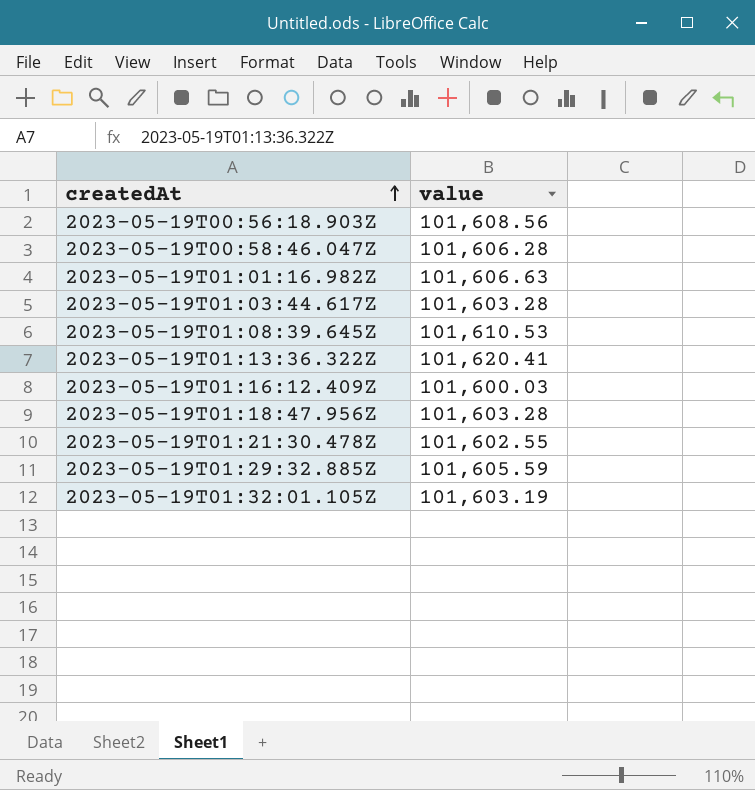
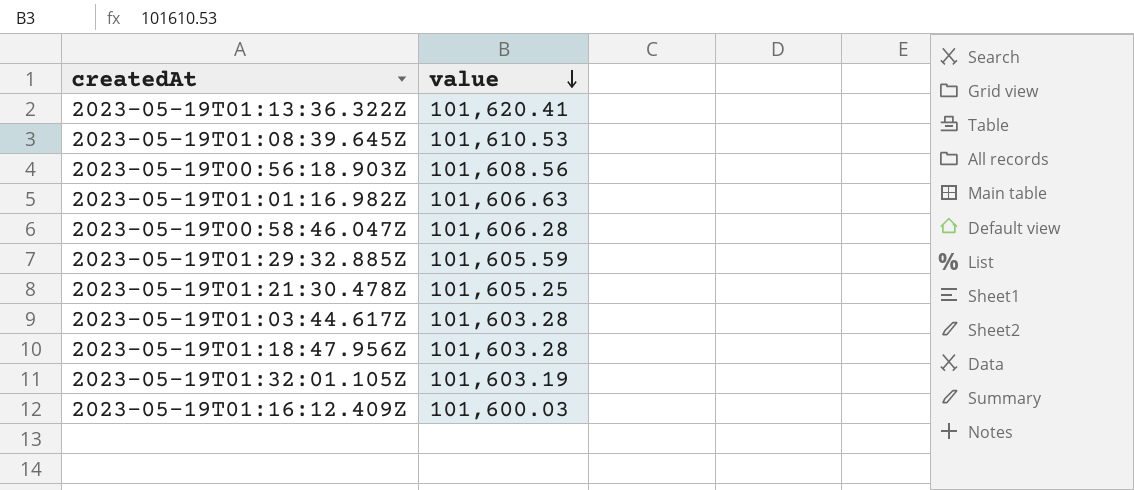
row order: createdAt ascending -> value descending
2023-05-19T01:21:30.478Z | value: 101,602.55 -> 101,605.25

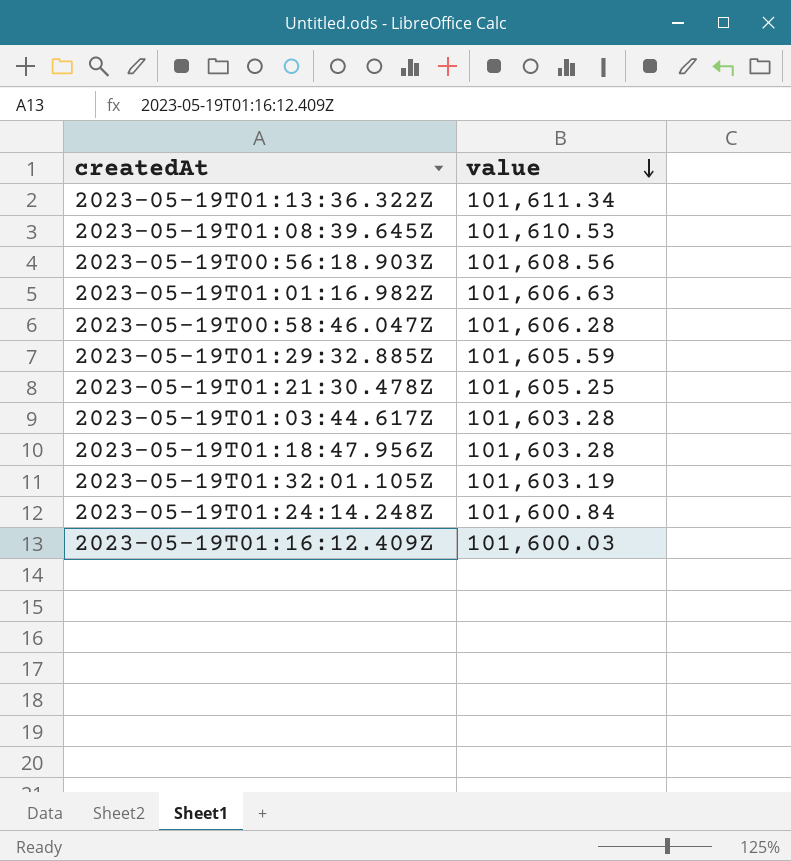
2023-05-19T01:13:36.322Z | value: 101,620.41 -> 101,611.34
row 2023-05-19T01:24:14.248Z: none -> 101,600.84

